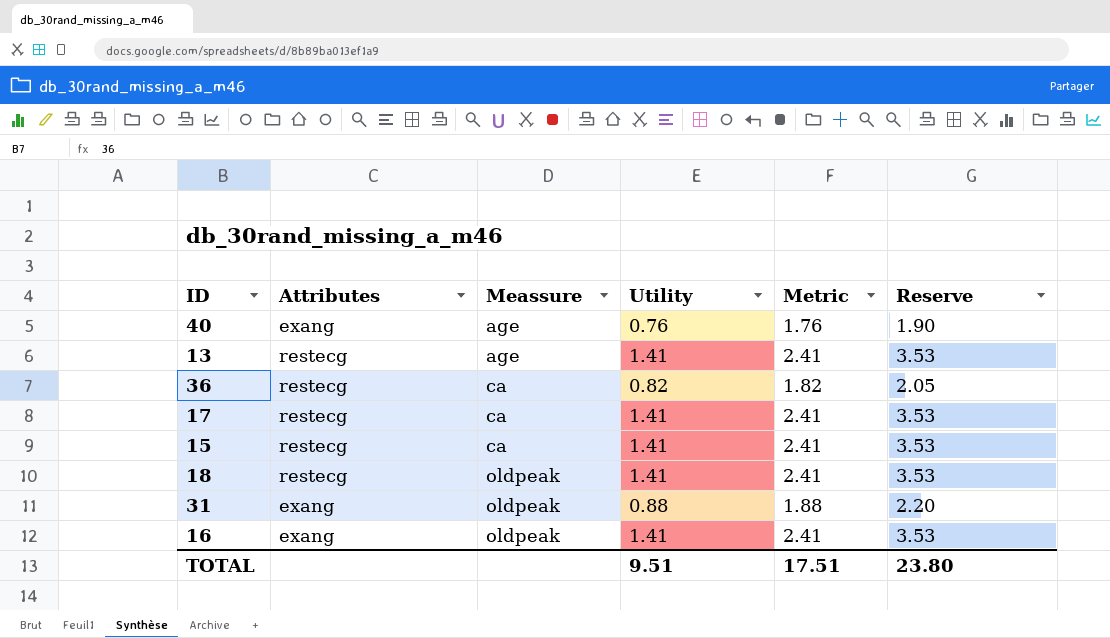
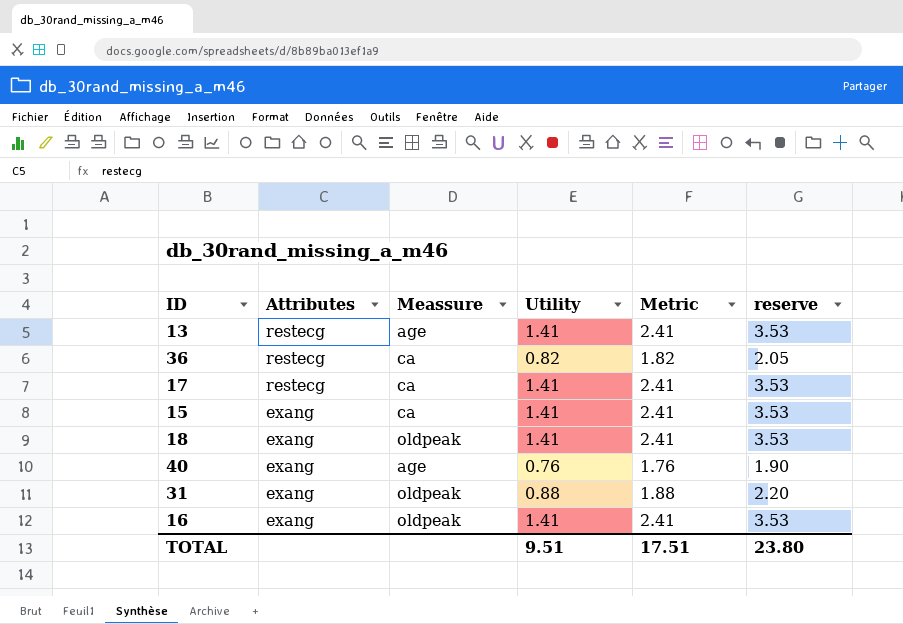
row order: Meassure ascending -> Attributes descending
column name: Reserve -> reserve
15 | Attributes: restecg -> exang
18 | Attributes: restecg -> exang

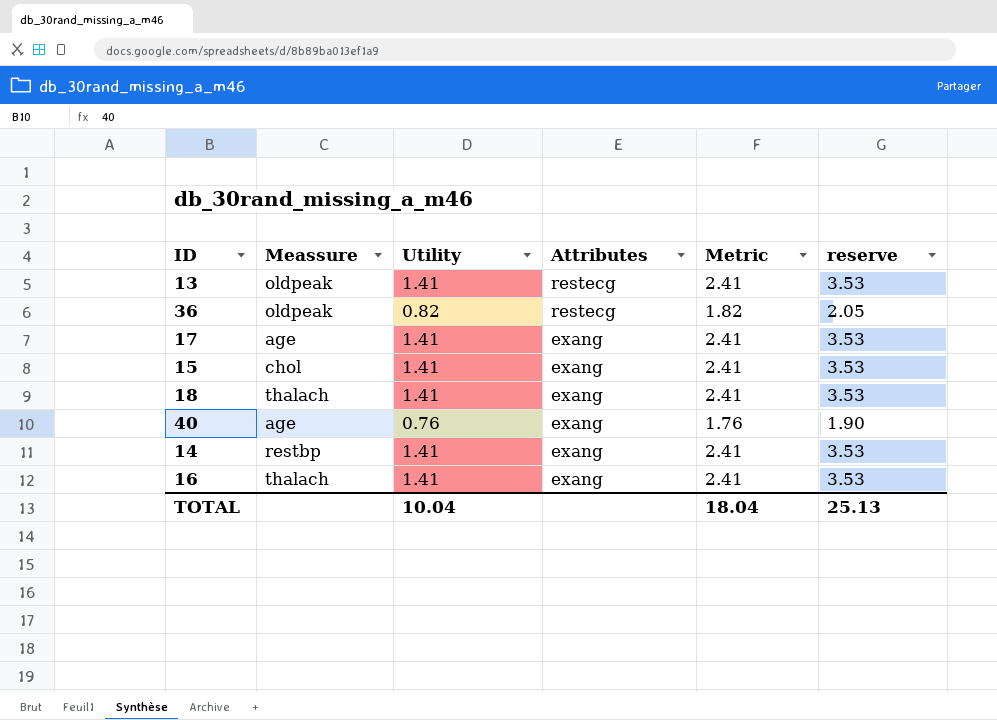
column Attributes | position: 2 -> 4
row 31: exang | oldpeak | 0.88 | 1.88 | 2.20 -> none
13 | Meassure: age -> oldpeak
36 | Meassure: ca -> oldpeak
17 | Meassure: ca -> age
17 | Attributes: restecg -> exang
15 | Meassure: ca -> chol
18 | Meassure: oldpeak -> thalach
row 14: none -> restbp | 1.41 | exang | 2.41 | 3.53
16 | Meassure: oldpeak -> thalach
TOTAL | Utility: 9.51 -> 10.04
TOTAL | Metric: 17.51 -> 18.04
TOTAL | reserve: 23.80 -> 25.13

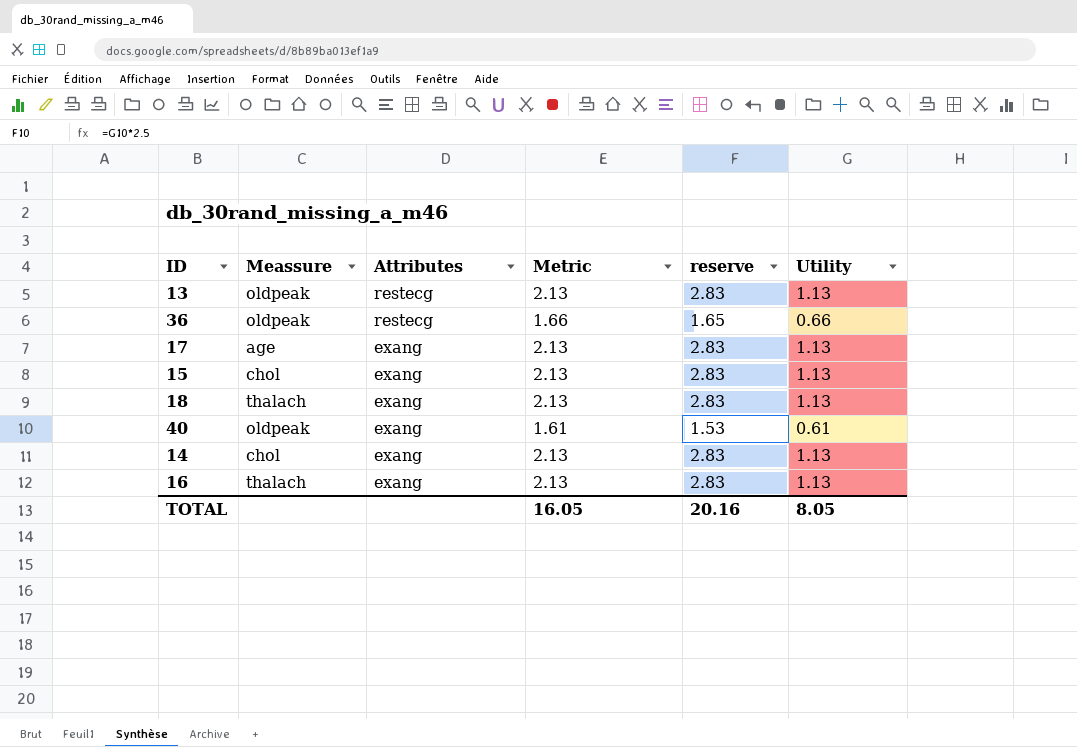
column Utility | position: 3 -> 6
13 | Metric: 2.41 -> 2.13
13 | reserve: 3.53 -> 2.83
13 | Utility: 1.41 -> 1.13
36 | Metric: 1.82 -> 1.66
36 | reserve: 2.05 -> 1.65
36 | Utility: 0.82 -> 0.66
17 | Metric: 2.41 -> 2.13
17 | reserve: 3.53 -> 2.83
17 | Utility: 1.41 -> 1.13
15 | Metric: 2.41 -> 2.13
15 | reserve: 3.53 -> 2.83
15 | Utility: 1.41 -> 1.13
18 | Metric: 2.41 -> 2.13
18 | reserve: 3.53 -> 2.83
18 | Utility: 1.41 -> 1.13
40 | Meassure: age -> oldpeak
40 | Metric: 1.76 -> 1.61
40 | reserve: 1.90 -> 1.53
40 | Utility: 0.76 -> 0.61
14 | Meassure: restbp -> chol
14 | Metric: 2.41 -> 2.13
14 | reserve: 3.53 -> 2.83
14 | Utility: 1.41 -> 1.13
16 | Metric: 2.41 -> 2.13
16 | reserve: 3.53 -> 2.83
16 | Utility: 1.41 -> 1.13
TOTAL | Metric: 18.04 -> 16.05
TOTAL | reserve: 25.13 -> 20.16
TOTAL | Utility: 10.04 -> 8.05

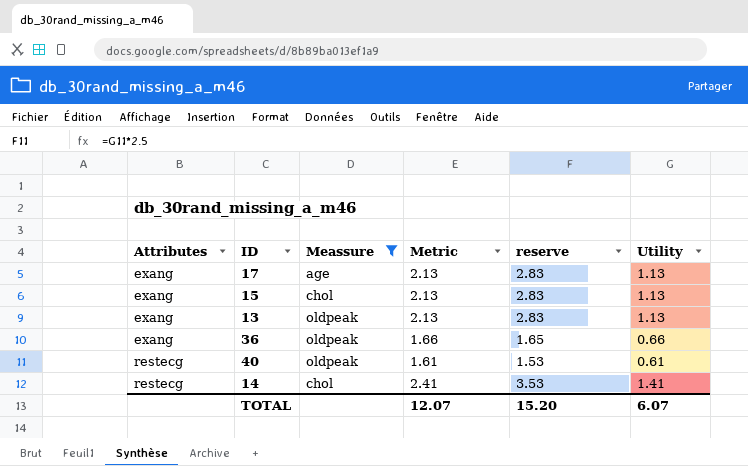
filter: none -> Meassure != thalach
row order: Attributes descending -> Attributes ascending
column Attributes | position: 3 -> 1
13 | Attributes: restecg -> exang
36 | Attributes: restecg -> exang
40 | Attributes: exang -> restecg
14 | Attributes: exang -> restecg
14 | Metric: 2.13 -> 2.41
14 | reserve: 2.83 -> 3.53
14 | Utility: 1.13 -> 1.41
TOTAL | Metric: 16.05 -> 12.07
TOTAL | reserve: 20.16 -> 15.20
TOTAL | Utility: 8.05 -> 6.07

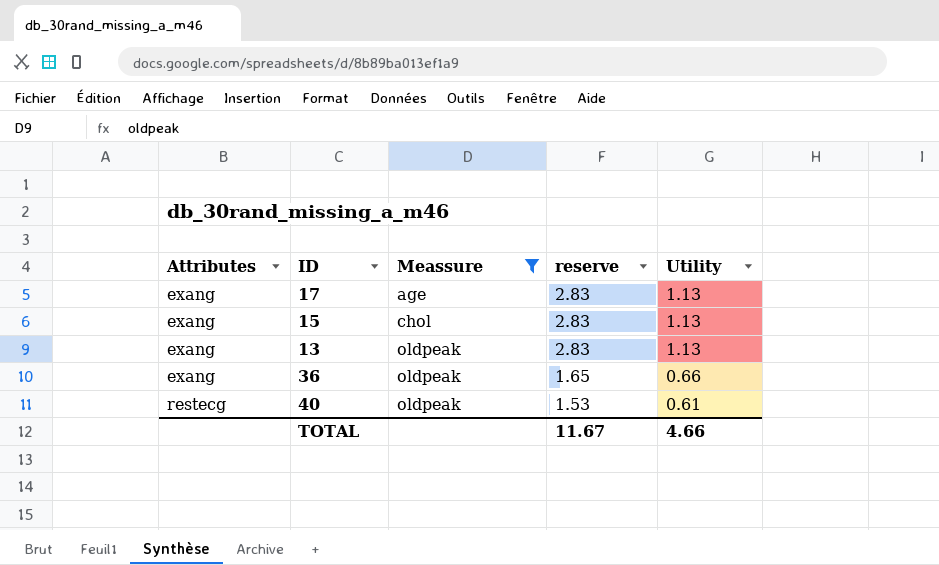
column Metric | formula: [Utility] + 1 -> none
row 14: restecg | chol | 2.41 | 3.53 | 1.41 -> none
TOTAL | reserve: 15.20 -> 11.67
TOTAL | Utility: 6.07 -> 4.66

